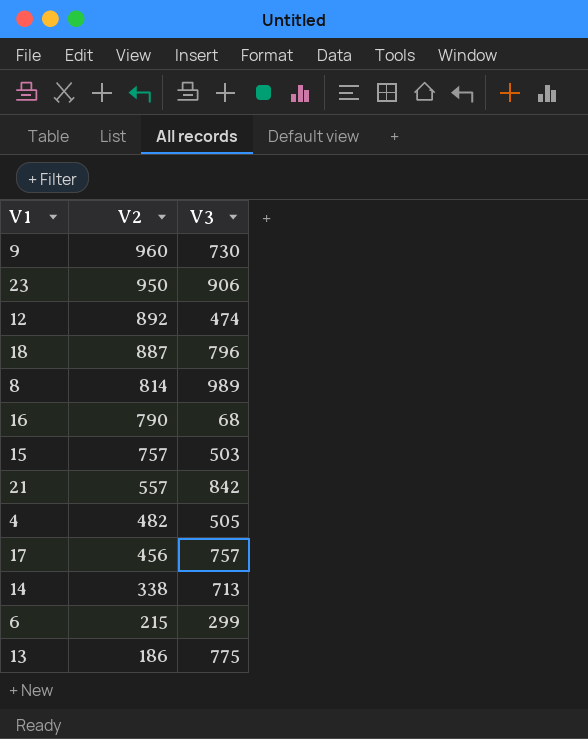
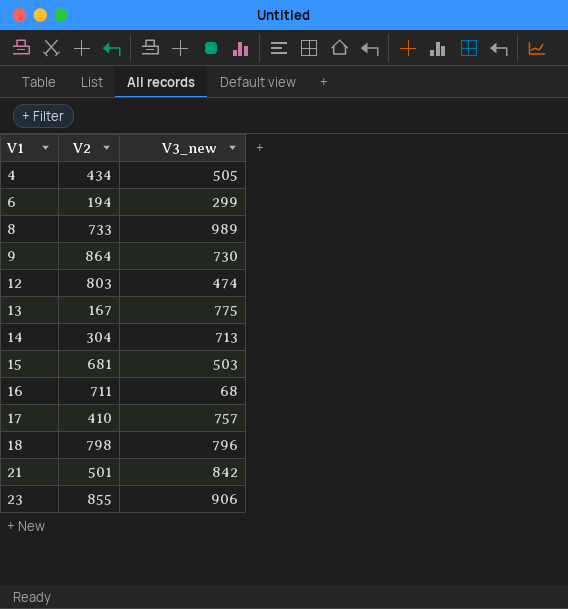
row order: V2 descending -> V1 ascending
column name: V3 -> V3_new
4 | V2: 482 -> 434
6 | V2: 215 -> 194
8 | V2: 814 -> 733
9 | V2: 960 -> 864
12 | V2: 892 -> 803
13 | V2: 186 -> 167
14 | V2: 338 -> 304
15 | V2: 757 -> 681
16 | V2: 790 -> 711
17 | V2: 456 -> 410
18 | V2: 887 -> 798
21 | V2: 557 -> 501
23 | V2: 950 -> 855

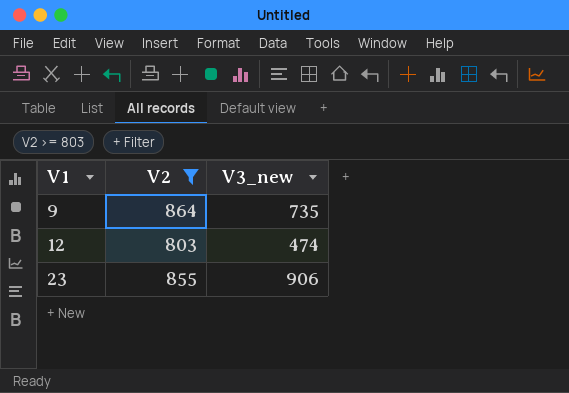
filter: none -> V2 >= 803
9 | V3_new: 730 -> 735

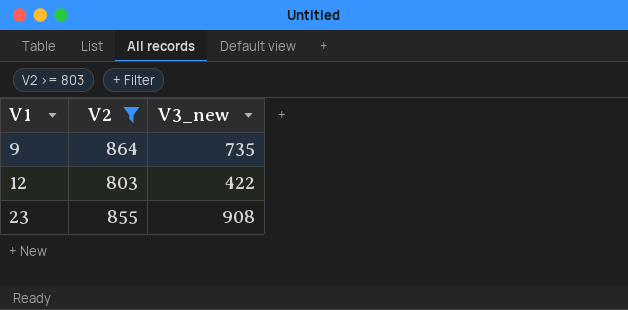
12 | V3_new: 474 -> 422
23 | V3_new: 906 -> 908

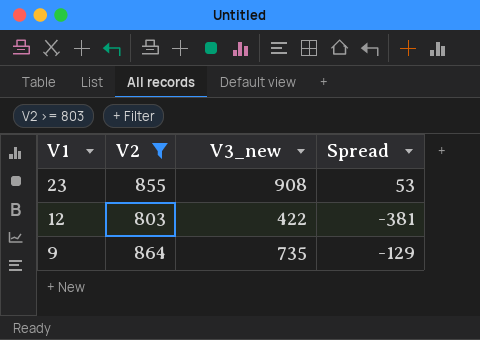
row order: V1 ascending -> V1 descending
column Spread | formula: none -> [V3_new] - [V2]

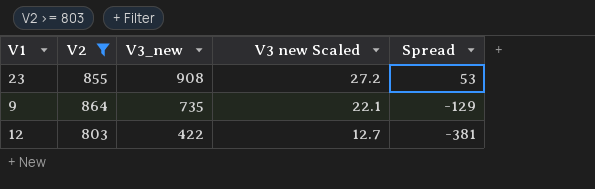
row order: V1 descending -> V3_new descending
column V3 new Scaled | formula: none -> [V3_new] * 0.03

